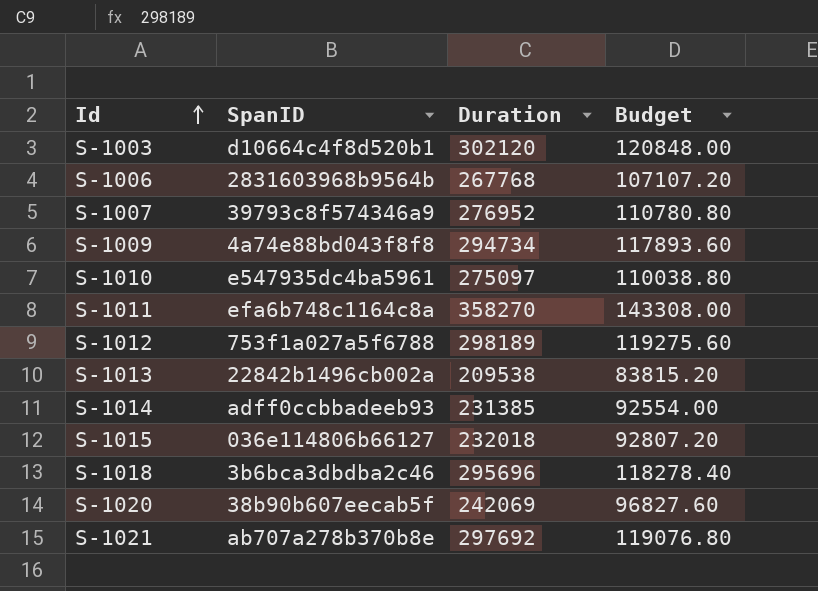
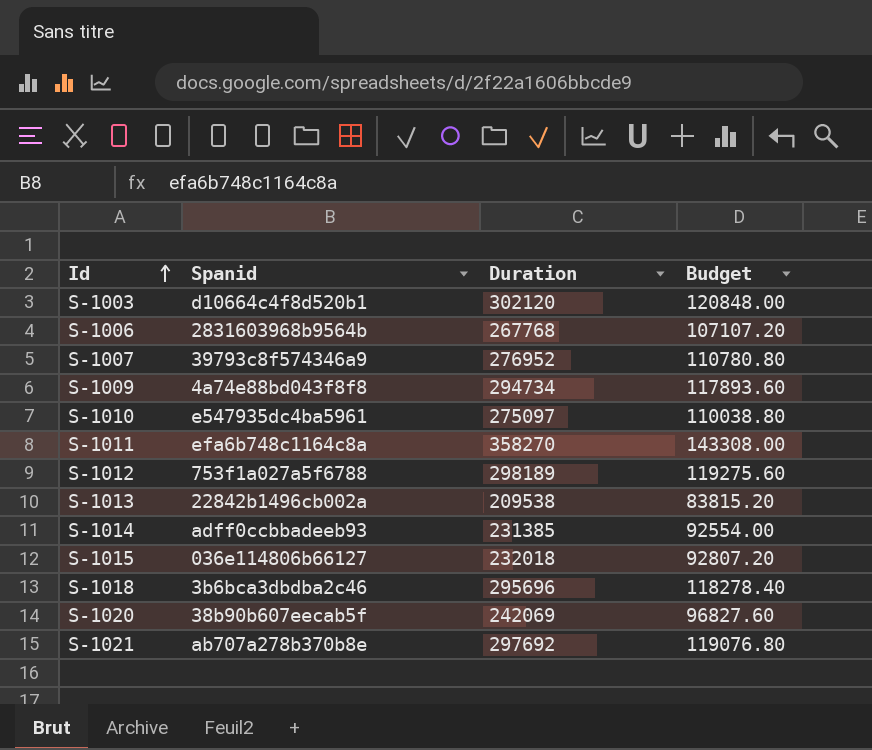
column name: SpanID -> Spanid

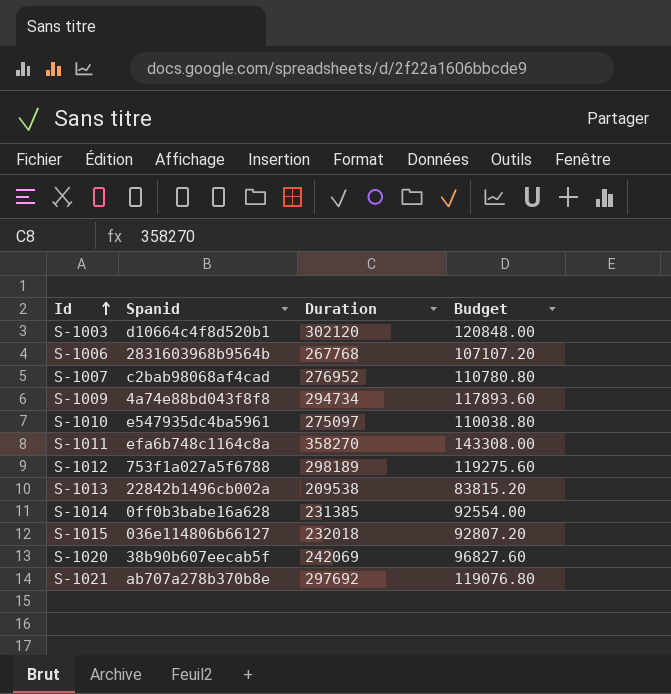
row S-1018: 3b6bca3dbdba2c46 | 295696 | 118278.40 -> none
S-1007 | Spanid: 39793c8f574346a9 -> c2bab98068af4cad
S-1014 | Spanid: adff0ccbbadeeb93 -> 0ff0b3babe16a628

